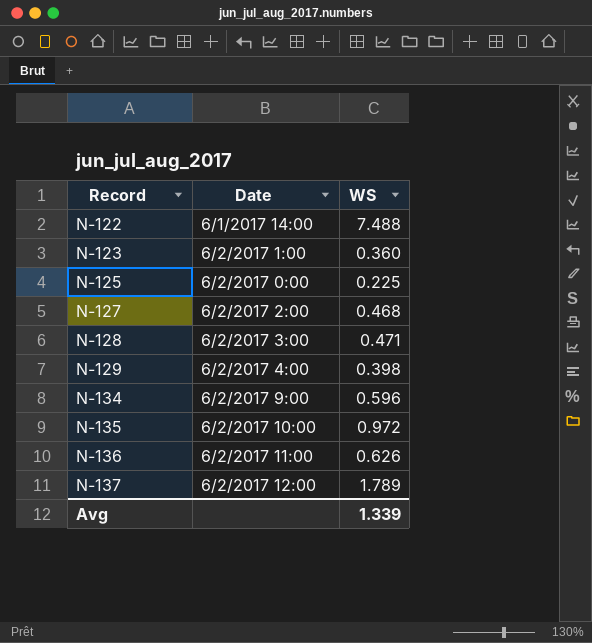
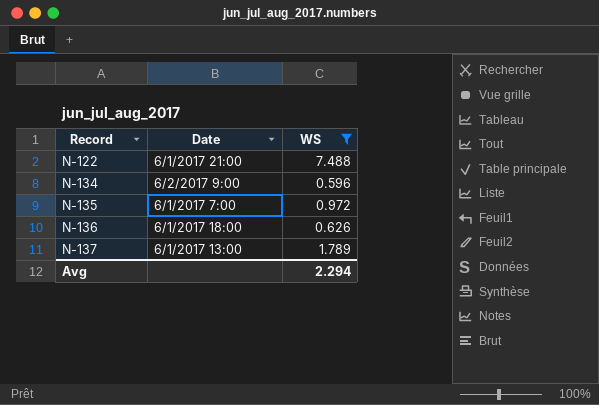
filter: none -> WS >= 0.596
N-122 | Date: 6/1/2017 14:00 -> 6/1/2017 21:00
N-135 | Date: 6/2/2017 10:00 -> 6/1/2017 7:00
N-136 | Date: 6/2/2017 11:00 -> 6/1/2017 18:00
N-137 | Date: 6/2/2017 12:00 -> 6/1/2017 13:00
Avg | WS: 1.339 -> 2.294

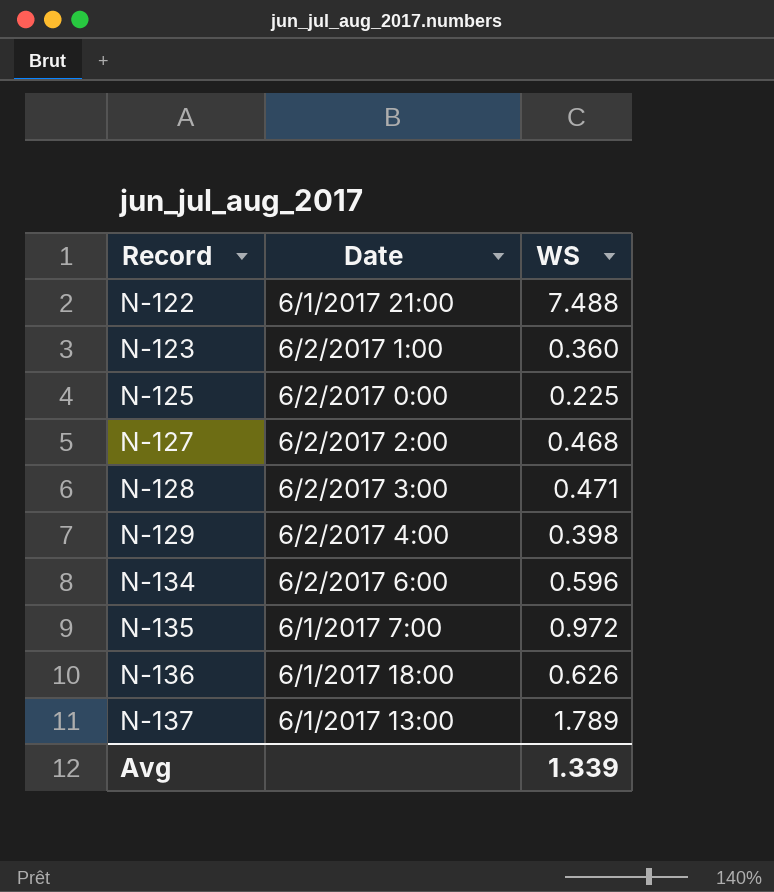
filter: WS >= 0.596 -> none
N-134 | Date: 6/2/2017 9:00 -> 6/2/2017 6:00
Avg | WS: 2.294 -> 1.339

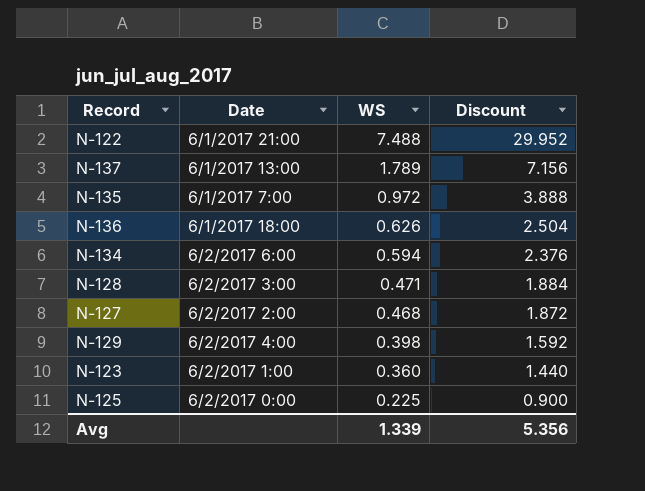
row order: Record ascending -> WS descending
column Discount | formula: none -> [WS] * 4
N-134 | WS: 0.596 -> 0.594

